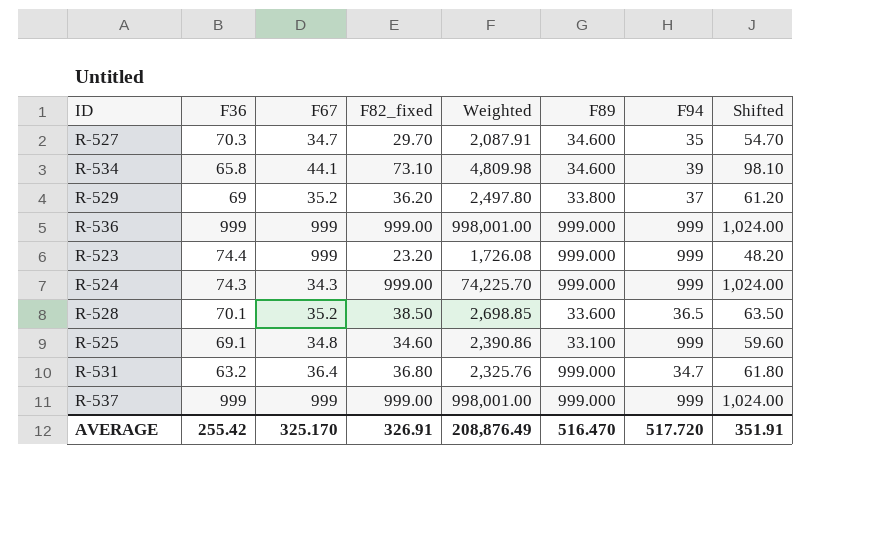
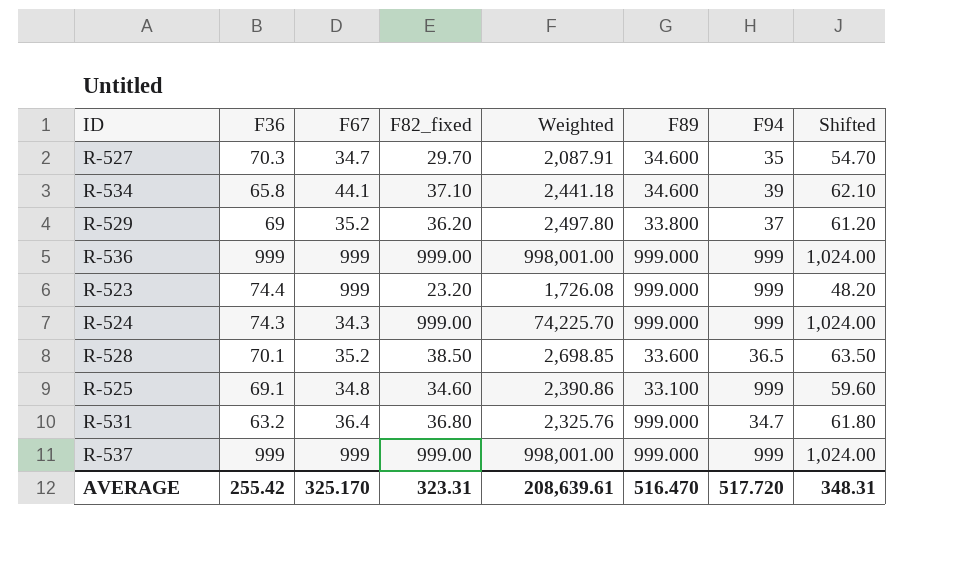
R-534 | F82_fixed: 73.10 -> 37.10
R-534 | Weighted: 4,809.98 -> 2,441.18
R-534 | Shifted: 98.10 -> 62.10
AVERAGE | F82_fixed: 326.91 -> 323.31
AVERAGE | Weighted: 208,876.49 -> 208,639.61
AVERAGE | Shifted: 351.91 -> 348.31

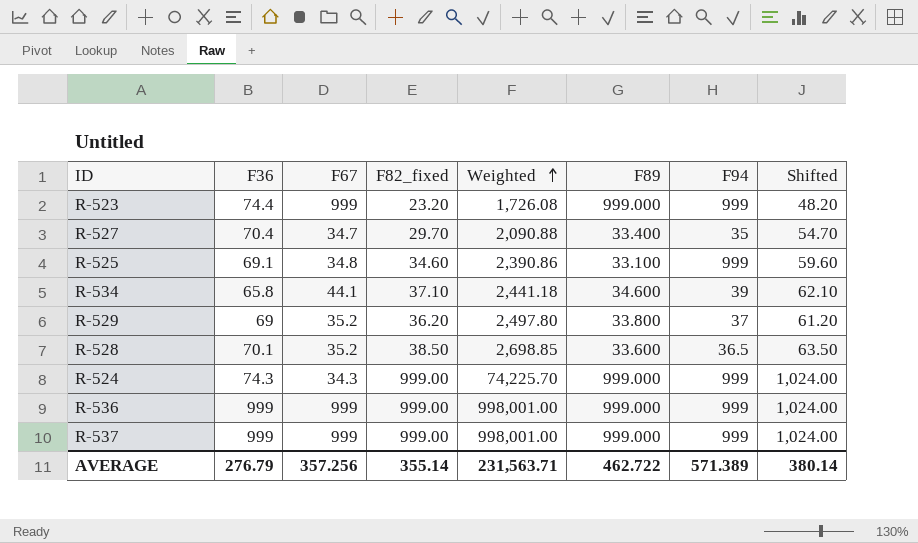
row order: none -> Weighted ascending
row R-531: 63.2 | 36.4 | 36.80 | 2,325.76 | 999.000 | 34.7 | 61.80 -> none
R-527 | F36: 70.3 -> 70.4
R-527 | Weighted: 2,087.91 -> 2,090.88
R-527 | F89: 34.600 -> 33.400
AVERAGE | F36: 255.42 -> 276.79
AVERAGE | F67: 325.170 -> 357.256
AVERAGE | F82_fixed: 323.31 -> 355.14
AVERAGE | Weighted: 208,639.61 -> 231,563.71
AVERAGE | F89: 516.470 -> 462.722
AVERAGE | F94: 517.720 -> 571.389
AVERAGE | Shifted: 348.31 -> 380.14

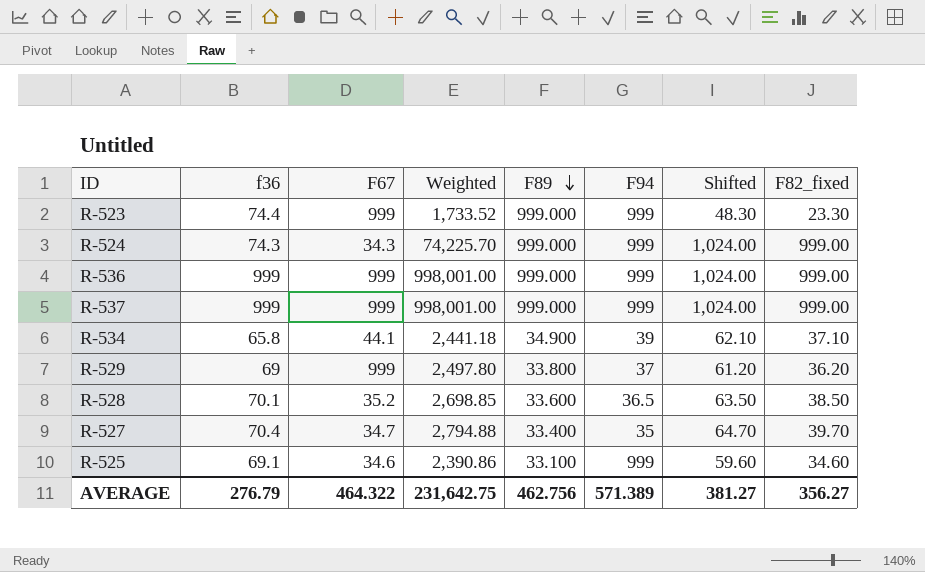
row order: Weighted ascending -> F89 descending
column name: F36 -> f36
column F82_fixed | position: 4 -> 8
R-523 | Weighted: 1,726.08 -> 1,733.52
R-523 | Shifted: 48.20 -> 48.30
R-523 | F82_fixed: 23.20 -> 23.30
R-534 | F89: 34.600 -> 34.900
R-529 | F67: 35.2 -> 999
R-527 | Weighted: 2,090.88 -> 2,794.88
R-527 | Shifted: 54.70 -> 64.70
R-527 | F82_fixed: 29.70 -> 39.70
R-525 | F67: 34.8 -> 34.6
AVERAGE | F67: 357.256 -> 464.322
AVERAGE | Weighted: 231,563.71 -> 231,642.75
AVERAGE | F89: 462.722 -> 462.756
AVERAGE | Shifted: 380.14 -> 381.27
AVERAGE | F82_fixed: 355.14 -> 356.27

